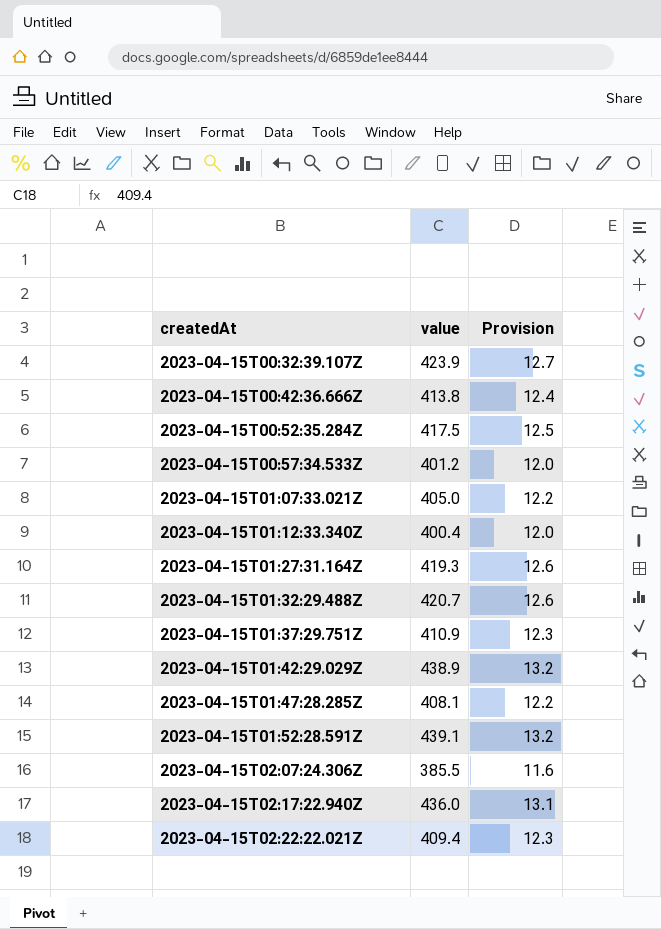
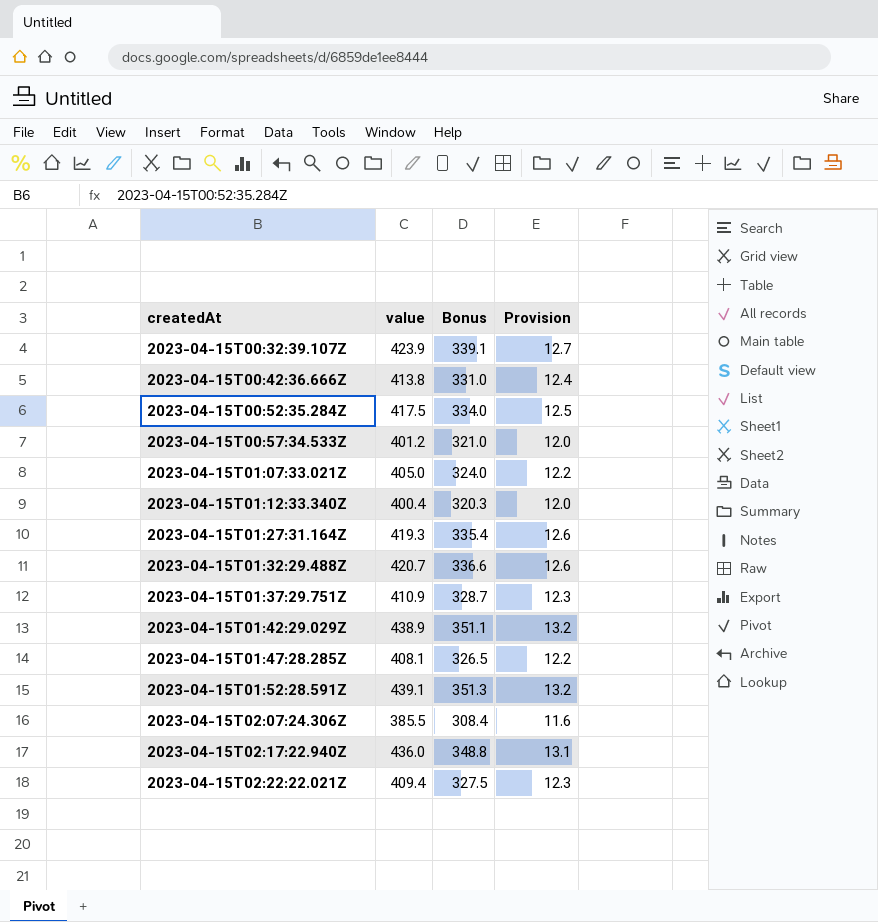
column Bonus | formula: none -> [value] * 0.8

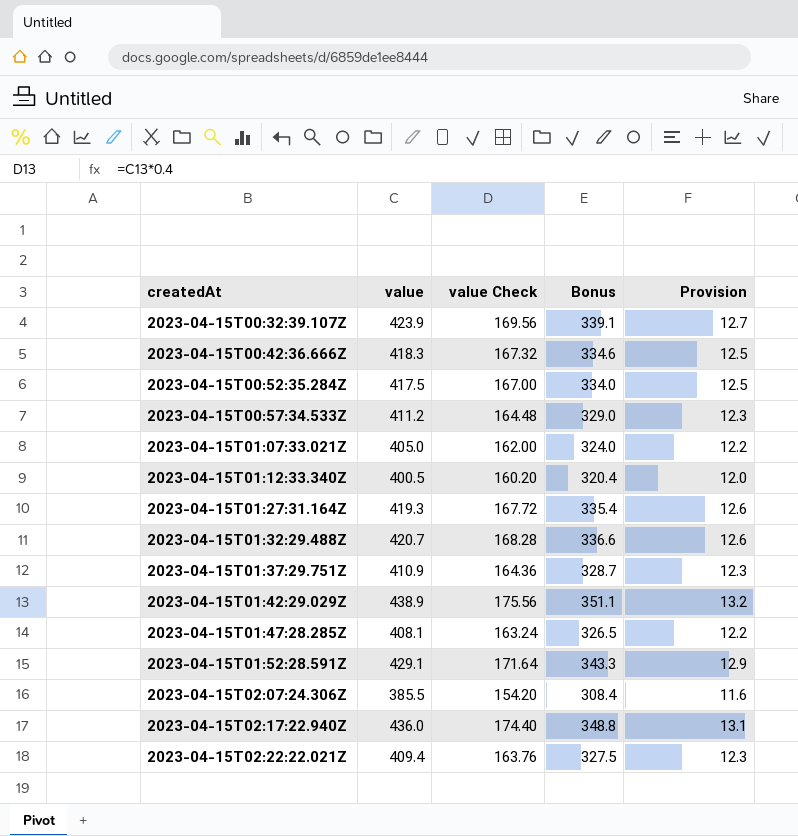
column value Check | formula: none -> [value] * 0.4
2023-04-15T00:42:36.666Z | value: 413.8 -> 418.3
2023-04-15T00:42:36.666Z | Bonus: 331.0 -> 334.6
2023-04-15T00:42:36.666Z | Provision: 12.4 -> 12.5
2023-04-15T00:57:34.533Z | value: 401.2 -> 411.2
2023-04-15T00:57:34.533Z | Bonus: 321.0 -> 329.0
2023-04-15T00:57:34.533Z | Provision: 12.0 -> 12.3
2023-04-15T01:12:33.340Z | value: 400.4 -> 400.5
2023-04-15T01:12:33.340Z | Bonus: 320.3 -> 320.4
2023-04-15T01:52:28.591Z | value: 439.1 -> 429.1
2023-04-15T01:52:28.591Z | Bonus: 351.3 -> 343.3
2023-04-15T01:52:28.591Z | Provision: 13.2 -> 12.9

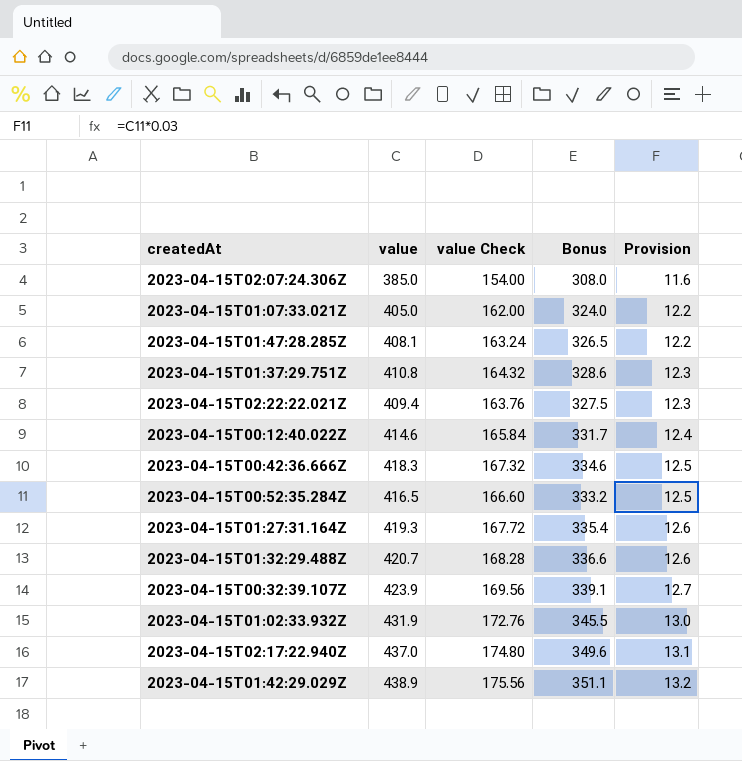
row order: createdAt ascending -> Provision ascending
row 2023-04-15T00:57:34.533Z: 411.2 | 164.48 | 329.0 | 12.3 -> none
row 2023-04-15T01:12:33.340Z: 400.5 | 160.20 | 320.4 | 12.0 -> none
row 2023-04-15T01:52:28.591Z: 429.1 | 171.64 | 343.3 | 12.9 -> none
2023-04-15T02:07:24.306Z | value: 385.5 -> 385.0
2023-04-15T02:07:24.306Z | value Check: 154.20 -> 154.00
2023-04-15T02:07:24.306Z | Bonus: 308.4 -> 308.0
2023-04-15T01:37:29.751Z | value: 410.9 -> 410.8
2023-04-15T01:37:29.751Z | value Check: 164.36 -> 164.32
2023-04-15T01:37:29.751Z | Bonus: 328.7 -> 328.6
row 2023-04-15T00:12:40.022Z: none -> 414.6 | 165.84 | 331.7 | 12.4
2023-04-15T00:52:35.284Z | value: 417.5 -> 416.5
2023-04-15T00:52:35.284Z | value Check: 167.00 -> 166.60
2023-04-15T00:52:35.284Z | Bonus: 334.0 -> 333.2
row 2023-04-15T01:02:33.932Z: none -> 431.9 | 172.76 | 345.5 | 13.0
2023-04-15T02:17:22.940Z | value: 436.0 -> 437.0
2023-04-15T02:17:22.940Z | value Check: 174.40 -> 174.80
2023-04-15T02:17:22.940Z | Bonus: 348.8 -> 349.6

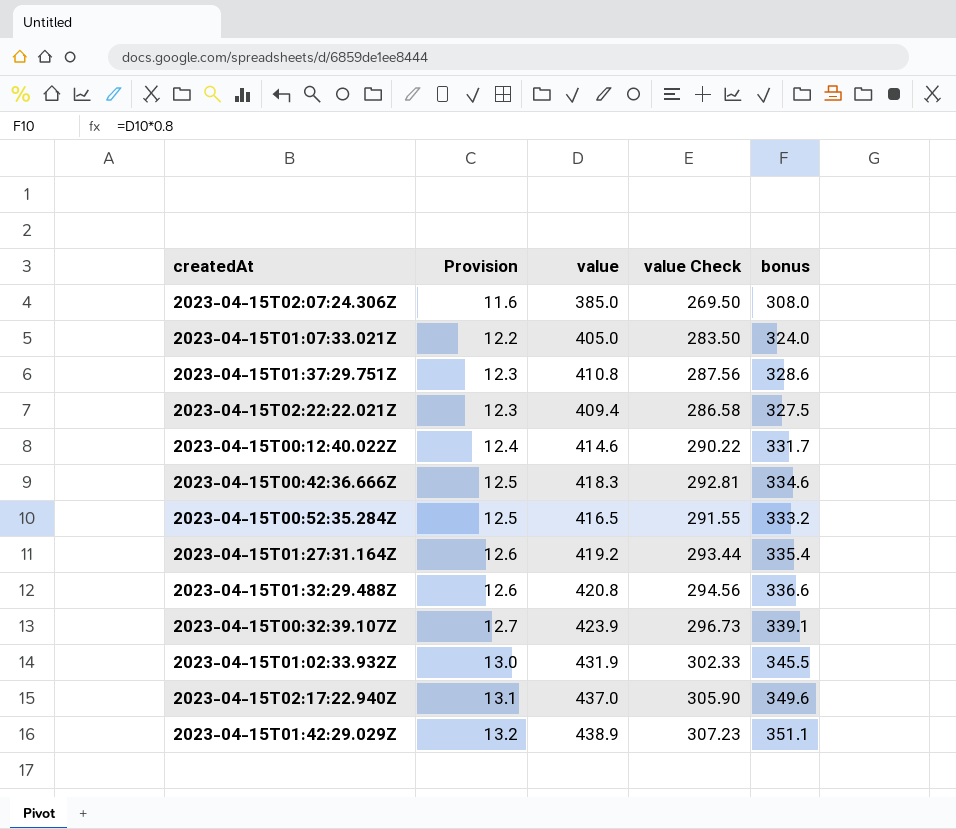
column Provision | position: 5 -> 2
column value Check | formula: [value] * 0.4 -> [value] * 0.7
column name: Bonus -> bonus
row 2023-04-15T01:47:28.285Z: 408.1 | 163.24 | 326.5 | 12.2 -> none
2023-04-15T01:27:31.164Z | value: 419.3 -> 419.2
2023-04-15T01:32:29.488Z | value: 420.7 -> 420.8

